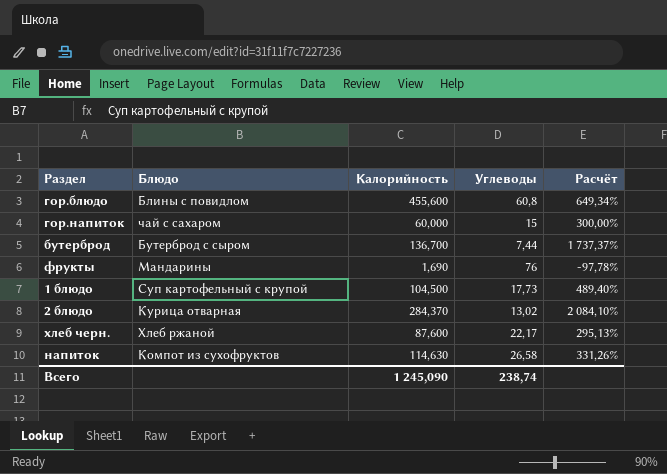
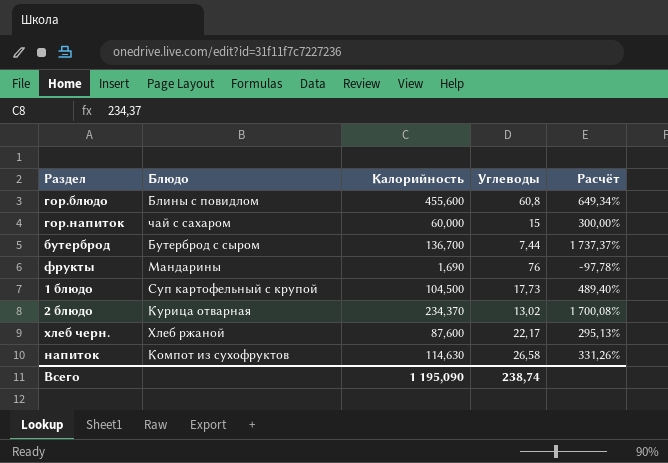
2 блюдо | Калорийность: 284,370 -> 234,370
2 блюдо | Расчёт: 2 084,10% -> 1 700,08%
Всего | Калорийность: 1 245,090 -> 1 195,090

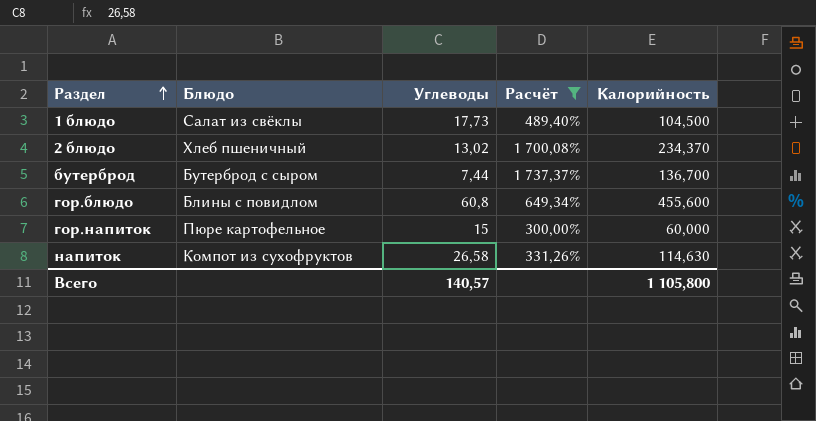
filter: none -> Расчёт >= 300,00%
row order: none -> Раздел ascending
column Калорийность | position: 3 -> 5
1 блюдо | Блюдо: Суп картофельный с крупой -> Салат из свёклы
2 блюдо | Блюдо: Курица отварная -> Хлеб пшеничный
гор.напиток | Блюдо: чай с сахаром -> Пюре картофельное
Всего | Углеводы: 238,74 -> 140,57
Всего | Калорийность: 1 195,090 -> 1 105,800

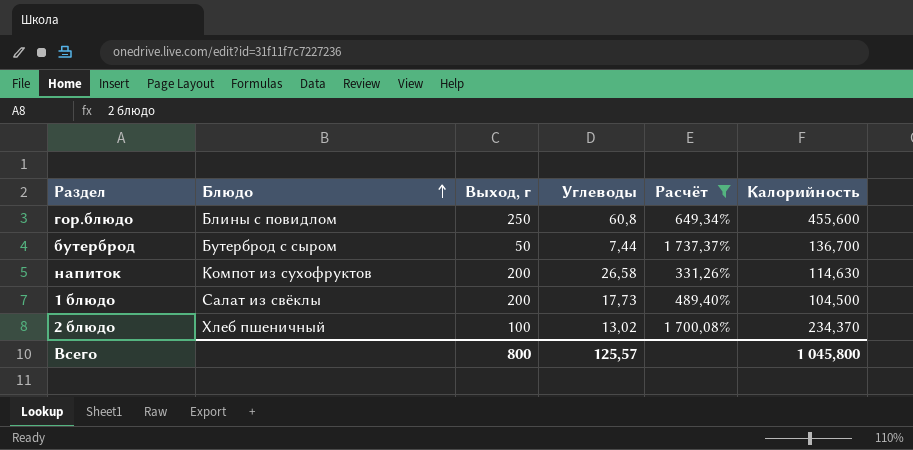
row order: Раздел ascending -> Блюдо ascending
column Выход, г | position: none -> 3
row гор.напиток: Пюре картофельное | 15 | 300,00% | 60,000 -> none
Всего | Углеводы: 140,57 -> 125,57
Всего | Калорийность: 1 105,800 -> 1 045,800

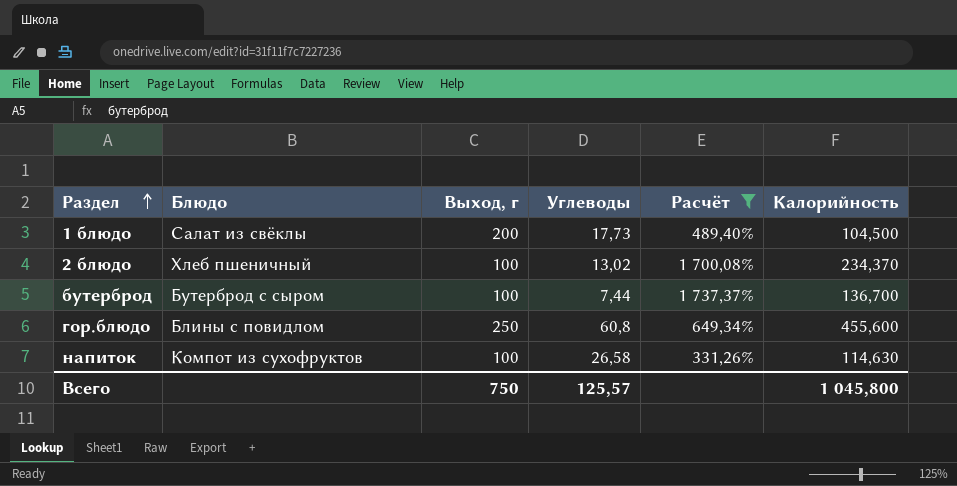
row order: Блюдо ascending -> Раздел ascending
бутерброд | Выход, г: 50 -> 100
напиток | Выход, г: 200 -> 100
Всего | Выход, г: 800 -> 750

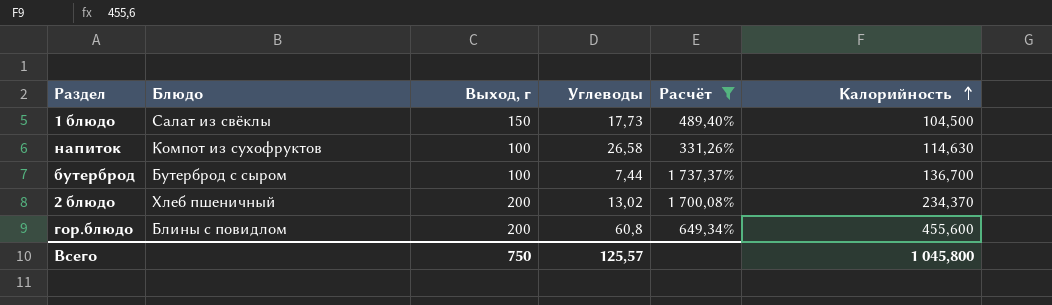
row order: Раздел ascending -> Калорийность ascending
1 блюдо | Выход, г: 200 -> 150
2 блюдо | Выход, г: 100 -> 200
гор.блюдо | Выход, г: 250 -> 200

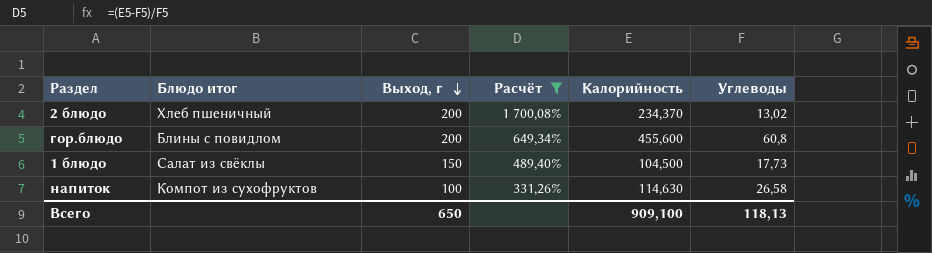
row order: Калорийность ascending -> Выход, г descending
column name: Блюдо -> Блюдо итог
column Углеводы | position: 4 -> 6
row бутерброд: Бутерброд с сыром | 100 | 7,44 | 1 737,37% | 136,700 -> none
Всего | Выход, г: 750 -> 650
Всего | Калорийность: 1 045,800 -> 909,100
Всего | Углеводы: 125,57 -> 118,13

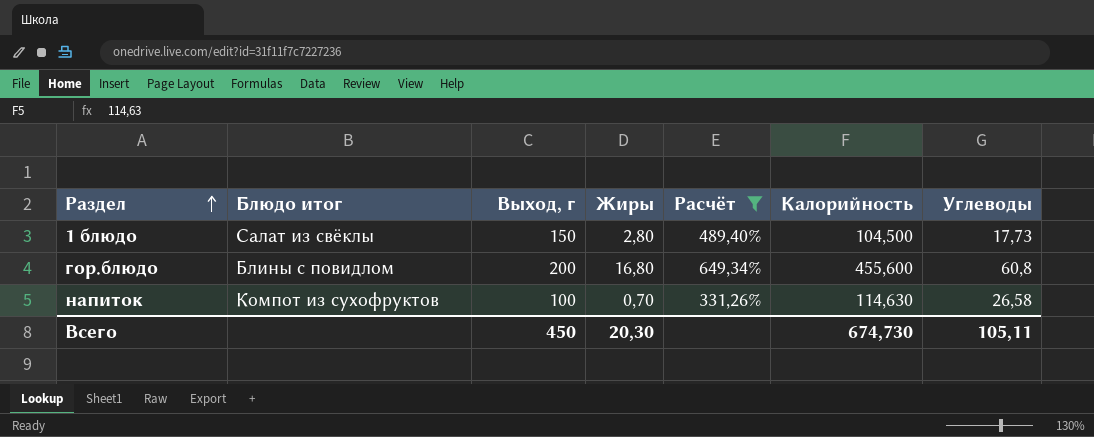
row order: Выход, г descending -> Раздел ascending
column Жиры | position: none -> 4
row 2 блюдо: Хлеб пшеничный | 200 | 1 700,08% | 234,370 | 13,02 -> none
Всего | Выход, г: 650 -> 450
Всего | Калорийность: 909,100 -> 674,730
Всего | Углеводы: 118,13 -> 105,11

